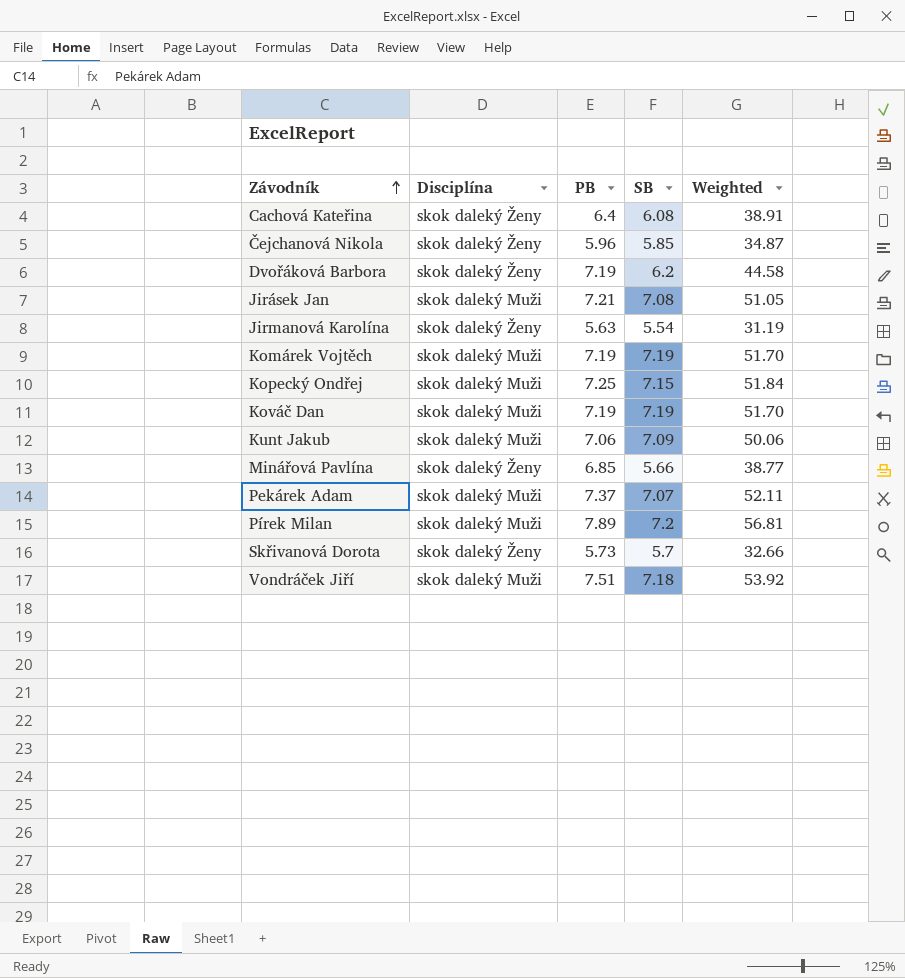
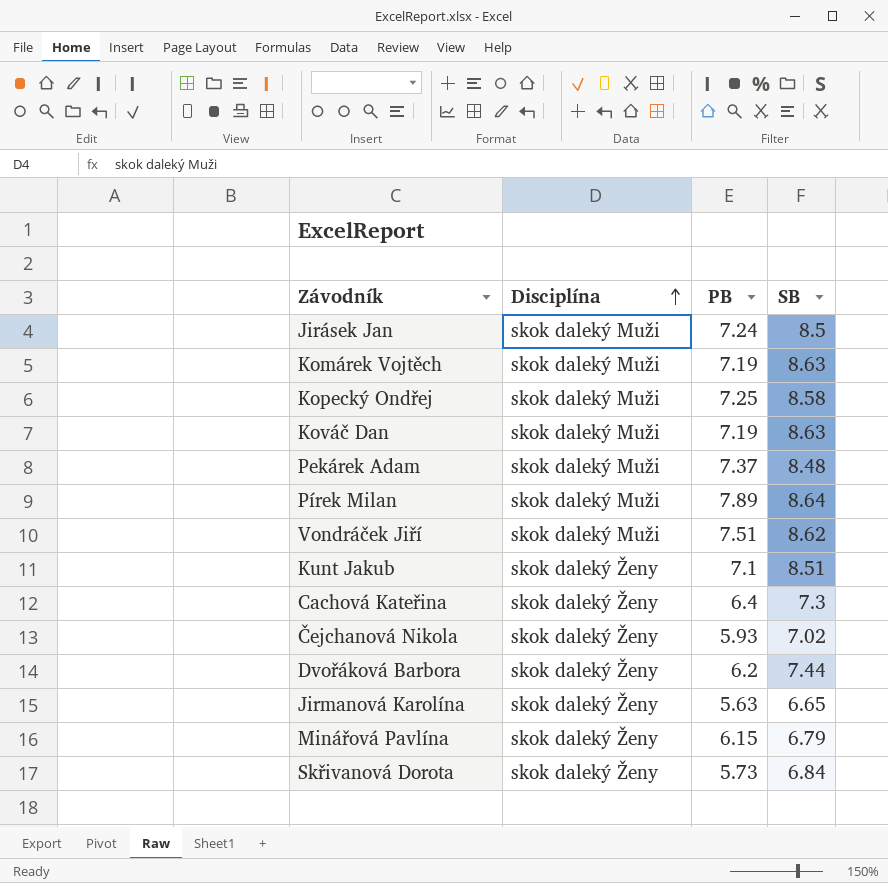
row order: Závodník ascending -> Disciplína ascending
column Weighted | formula: [PB] * [SB] -> none
Jirásek Jan | PB: 7.21 -> 7.24
Jirásek Jan | SB: 7.08 -> 8.5
Komárek Vojtěch | SB: 7.19 -> 8.63
Kopecký Ondřej | SB: 7.15 -> 8.58
Kováč Dan | SB: 7.19 -> 8.63
Pekárek Adam | SB: 7.07 -> 8.48
Pírek Milan | SB: 7.2 -> 8.64
Vondráček Jiří | SB: 7.18 -> 8.62
Kunt Jakub | Disciplína: skok daleký Muži -> skok daleký Ženy
Kunt Jakub | PB: 7.06 -> 7.1
Kunt Jakub | SB: 7.09 -> 8.51
Cachová Kateřina | SB: 6.08 -> 7.3
Čejchanová Nikola | PB: 5.96 -> 5.93
Čejchanová Nikola | SB: 5.85 -> 7.02
Dvořáková Barbora | PB: 7.19 -> 6.2
Dvořáková Barbora | SB: 6.2 -> 7.44
Jirmanová Karolína | SB: 5.54 -> 6.65
Minářová Pavlína | PB: 6.85 -> 6.15
Minářová Pavlína | SB: 5.66 -> 6.79
Skřivanová Dorota | SB: 5.7 -> 6.84

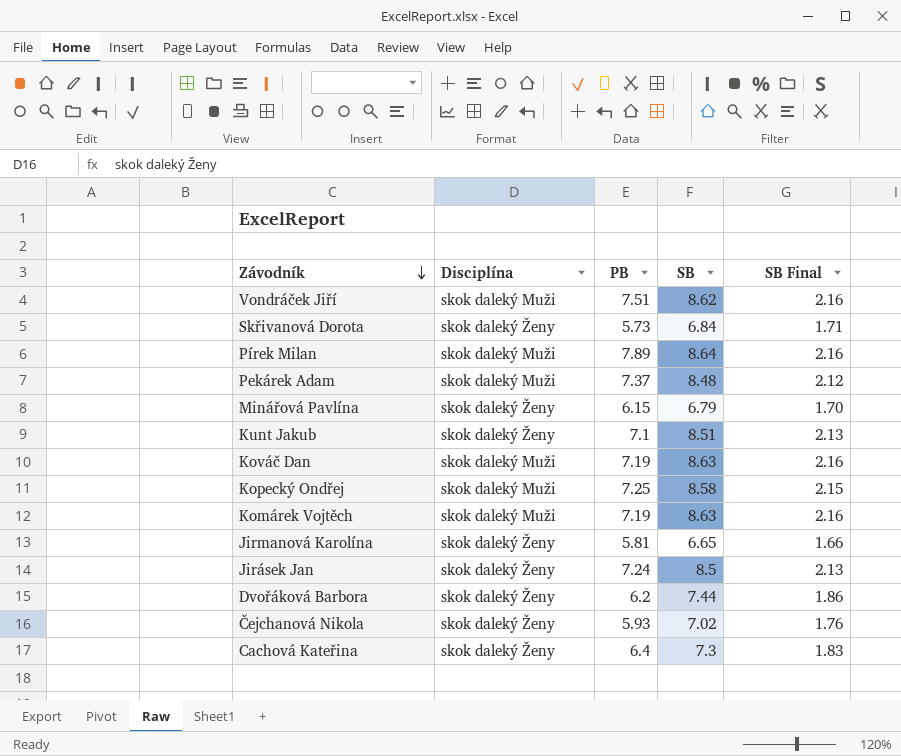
row order: Disciplína ascending -> Závodník descending
column SB Final | formula: none -> [SB] * 0.25
Jirmanová Karolína | PB: 5.63 -> 5.81
Jirásek Jan | Disciplína: skok daleký Muži -> skok daleký Ženy

